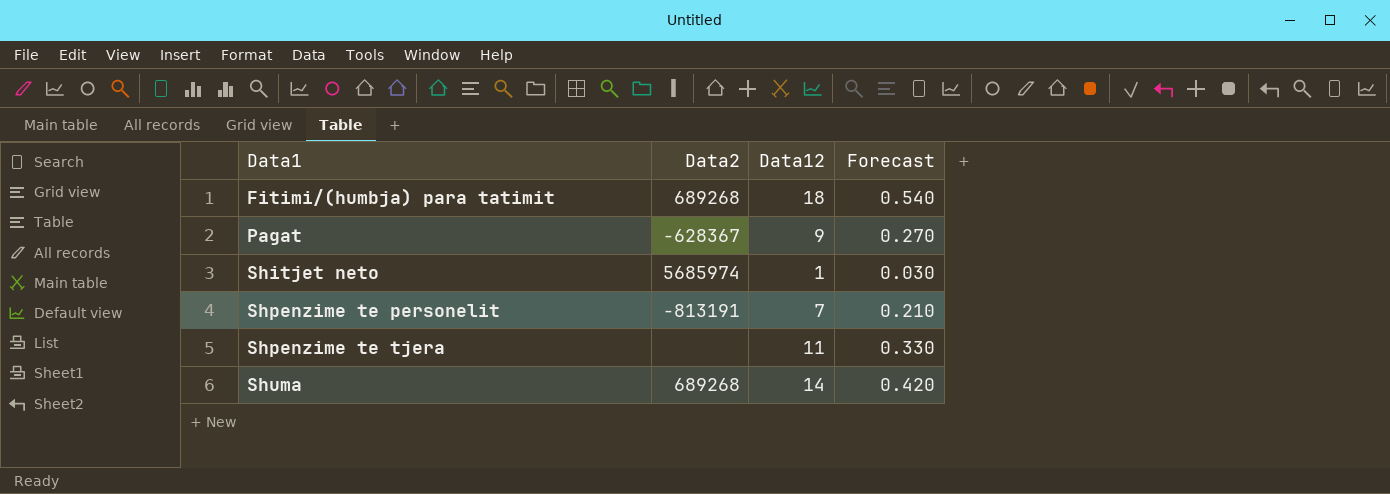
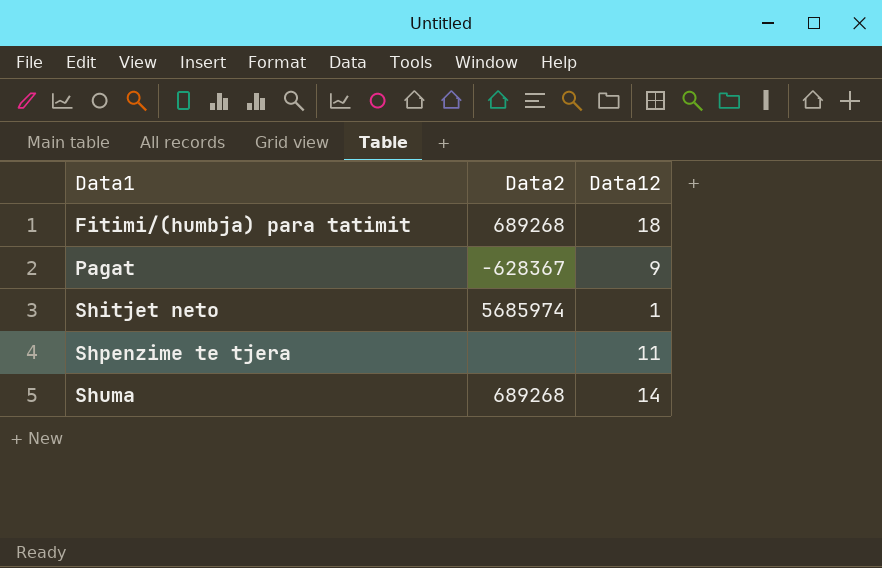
column Forecast | formula: [Data12] * 0.03 -> none
row Shpenzime te personelit: -813191 | 7 | 0.210 -> none

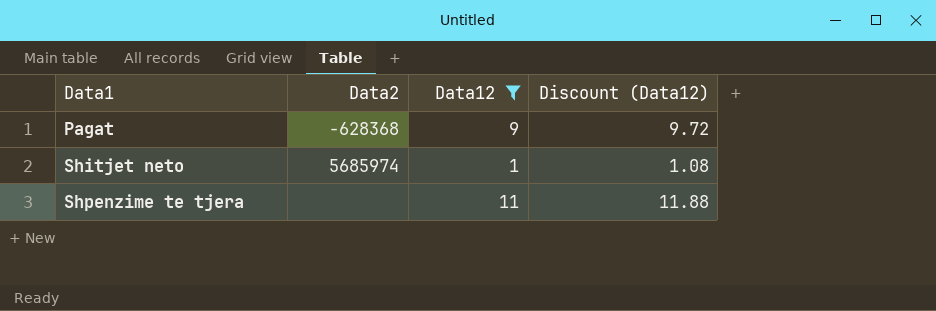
filter: none -> Data12 <= 11
column Discount (Data12) | formula: none -> [Data12] * 1.08
Pagat | Data2: -628367 -> -628368

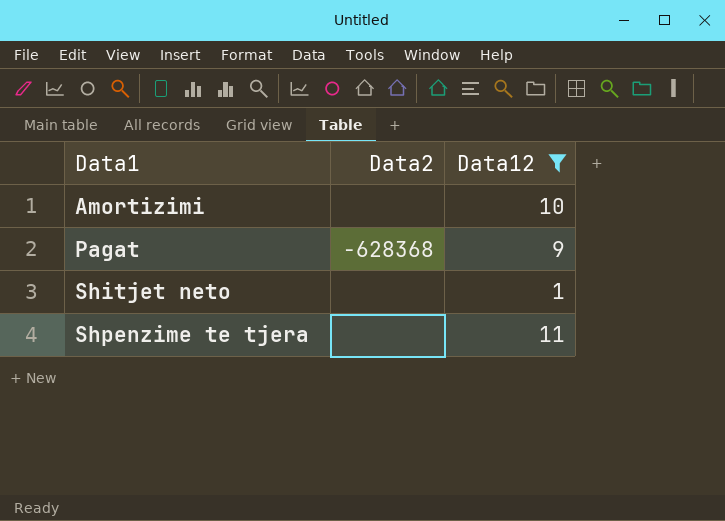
column Discount (Data12) | formula: [Data12] * 1.08 -> none
row Amortizimi: none -> none | 10
Shitjet neto | Data2: 5685974 -> none

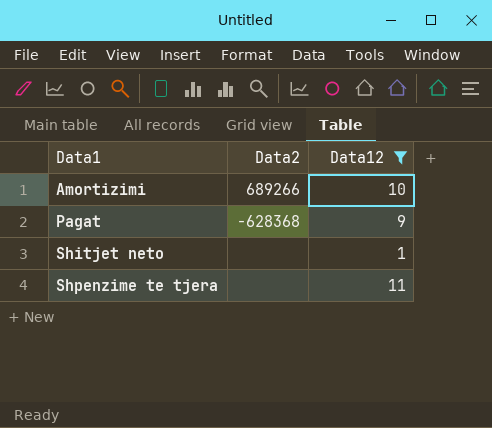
Amortizimi | Data2: none -> 689266

